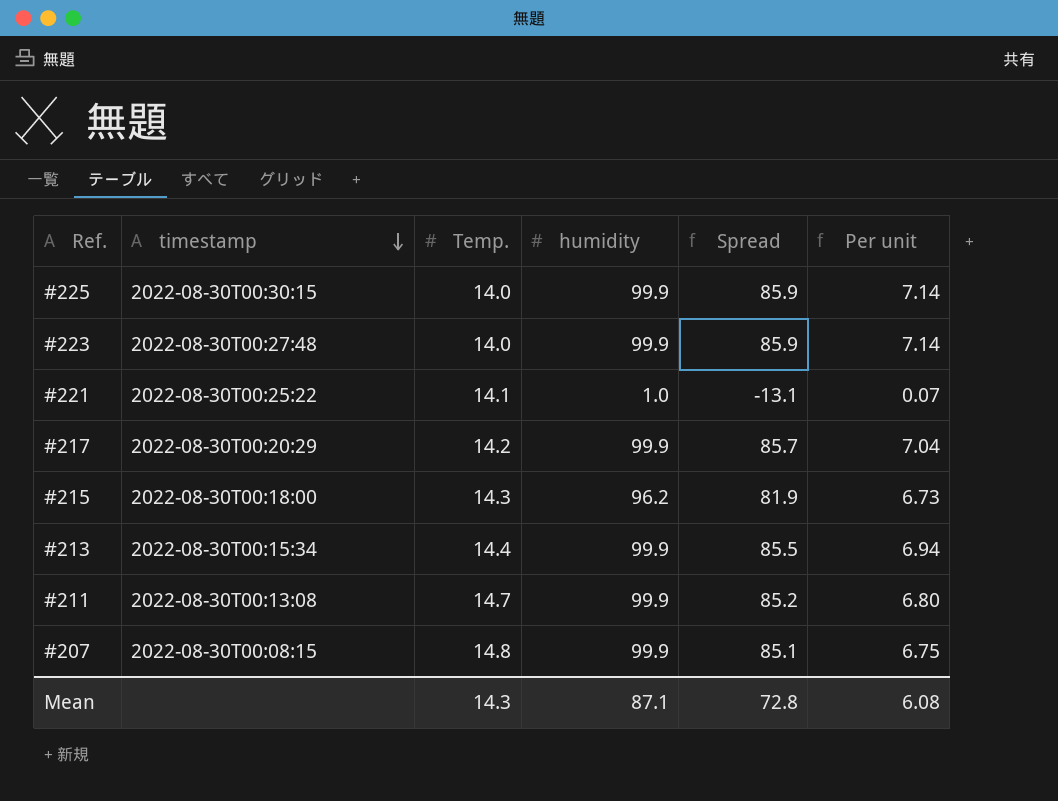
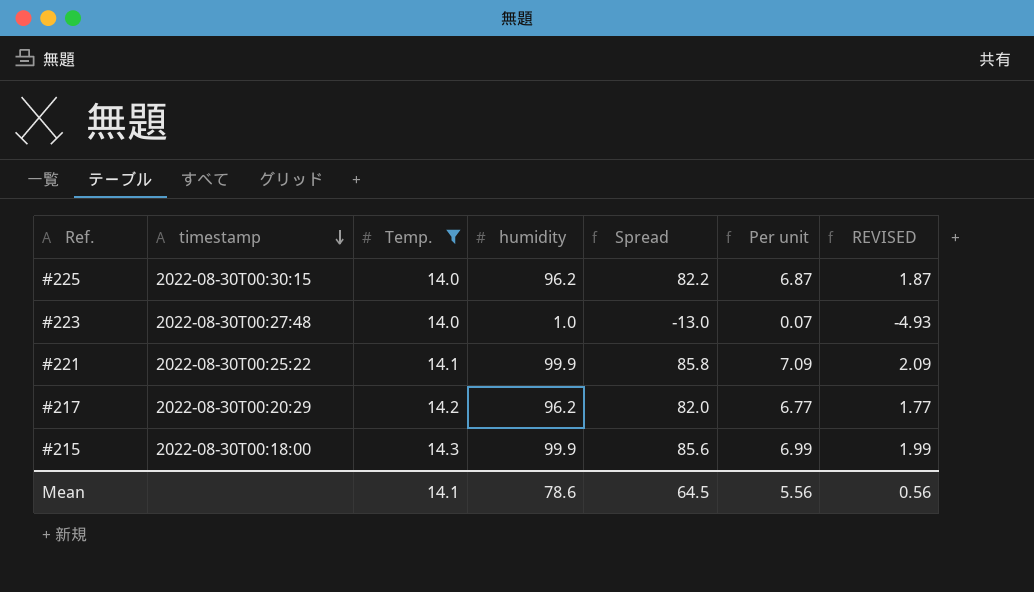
filter: none -> Temp. <= 14.3
column REVISED | formula: none -> [Per unit] - 5
#225 | humidity: 99.9 -> 96.2
#225 | Spread: 85.9 -> 82.2
#225 | Per unit: 7.14 -> 6.87
#223 | humidity: 99.9 -> 1.0
#223 | Spread: 85.9 -> -13.0
#223 | Per unit: 7.14 -> 0.07
#221 | humidity: 1.0 -> 99.9
#221 | Spread: -13.1 -> 85.8
#221 | Per unit: 0.07 -> 7.09
#217 | humidity: 99.9 -> 96.2
#217 | Spread: 85.7 -> 82.0
#217 | Per unit: 7.04 -> 6.77
#215 | humidity: 96.2 -> 99.9
#215 | Spread: 81.9 -> 85.6
#215 | Per unit: 6.73 -> 6.99
Mean | Temp.: 14.3 -> 14.1
Mean | humidity: 87.1 -> 78.6
Mean | Spread: 72.8 -> 64.5
Mean | Per unit: 6.08 -> 5.56

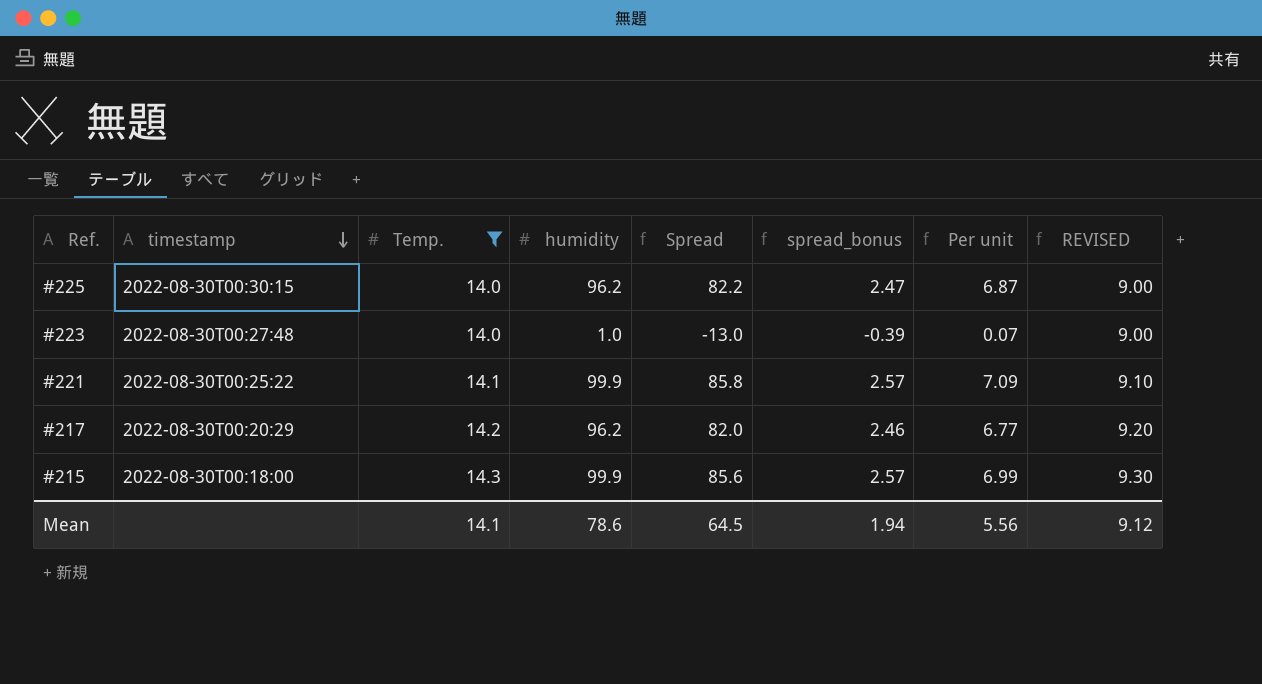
column spread_bonus | formula: none -> [Spread] * 0.03
column REVISED | formula: [Per unit] - 5 -> [Temp.] - 5
Mean | REVISED: 0.56 -> 9.12

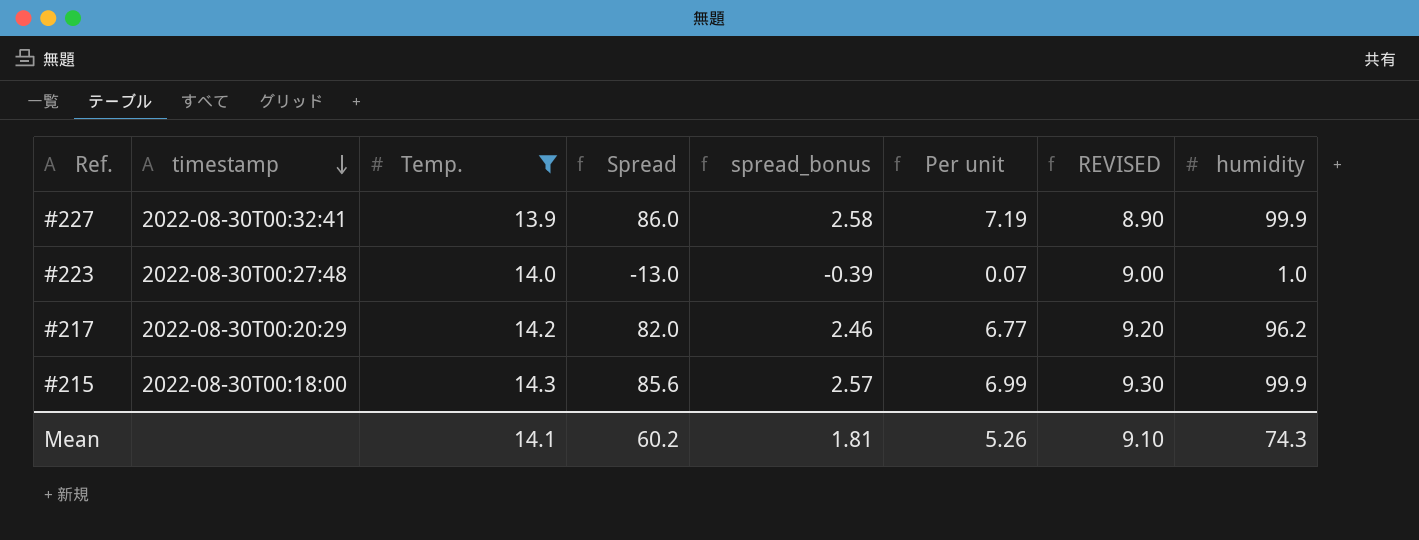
column humidity | position: 4 -> 8
row #225: 2022-08-30T00:30:15 | 14.0 | 96.2 | 82.2 | 2.47 | 6.87 | 9.00 -> none
row #221: 2022-08-30T00:25:22 | 14.1 | 99.9 | 85.8 | 2.57 | 7.09 | 9.10 -> none
row #227: none -> 2022-08-30T00:32:41 | 13.9 | 86.0 | 2.58 | 7.19 | 8.90 | 99.9
Mean | Spread: 64.5 -> 60.2
Mean | spread_bonus: 1.94 -> 1.81
Mean | Per unit: 5.56 -> 5.26
Mean | REVISED: 9.12 -> 9.10
Mean | humidity: 78.6 -> 74.3

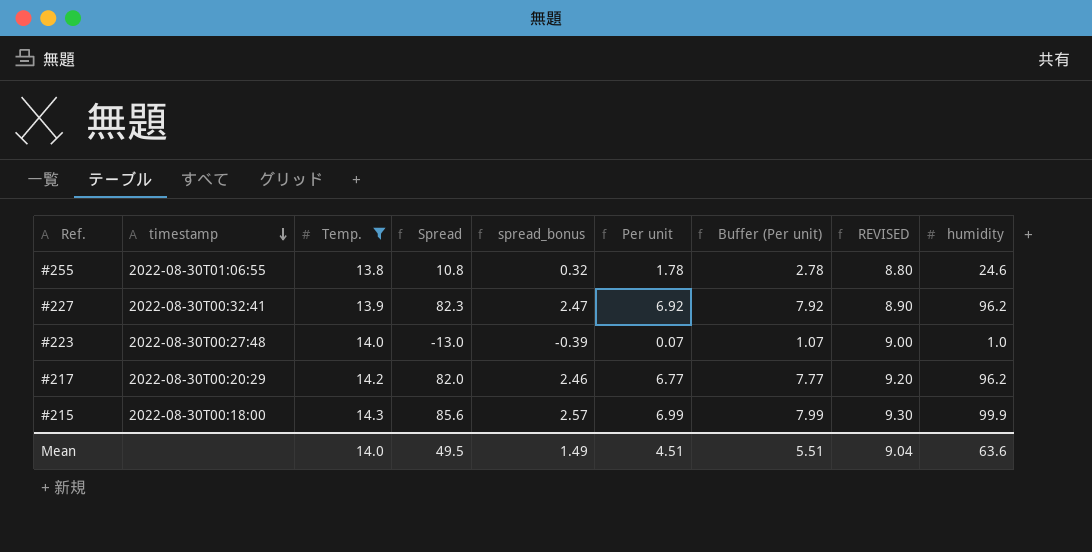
column Buffer (Per unit) | formula: none -> [Per unit] + 1
row #255: none -> 2022-08-30T01:06:55 | 13.8 | 10.8 | 0.32 | 1.78 | 2.78 | 8.80 | 24.6
#227 | Spread: 86.0 -> 82.3
#227 | spread_bonus: 2.58 -> 2.47
#227 | Per unit: 7.19 -> 6.92
#227 | humidity: 99.9 -> 96.2
Mean | Temp.: 14.1 -> 14.0
Mean | Spread: 60.2 -> 49.5
Mean | spread_bonus: 1.81 -> 1.49
Mean | Per unit: 5.26 -> 4.51
Mean | REVISED: 9.10 -> 9.04
Mean | humidity: 74.3 -> 63.6

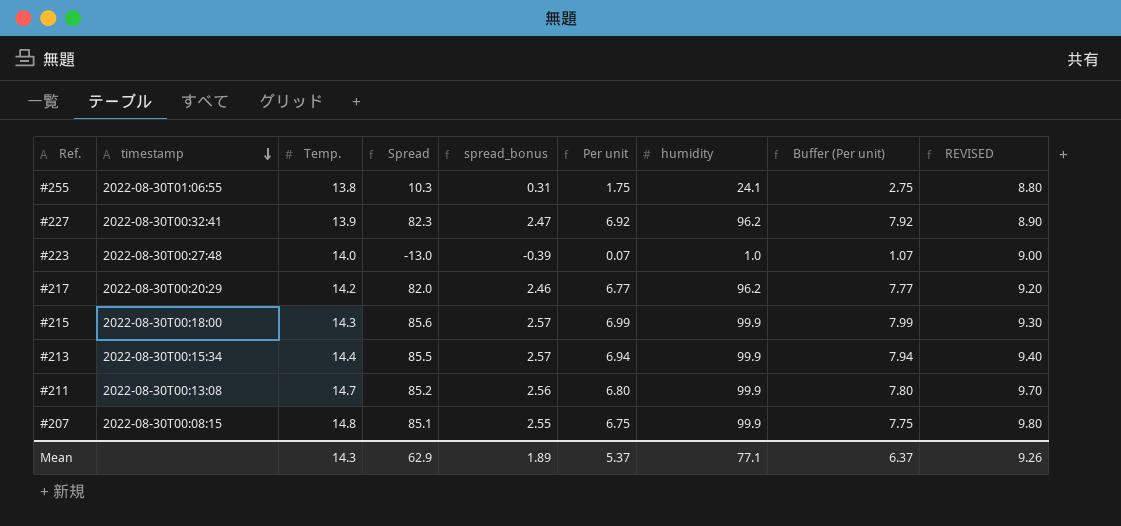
filter: Temp. <= 14.3 -> none
column humidity | position: 9 -> 7
#255 | Spread: 10.8 -> 10.3
#255 | spread_bonus: 0.32 -> 0.31
#255 | Per unit: 1.78 -> 1.75
#255 | humidity: 24.6 -> 24.1
#255 | Buffer (Per unit): 2.78 -> 2.75
Mean | Temp.: 14.0 -> 14.3
Mean | Spread: 49.5 -> 62.9
Mean | spread_bonus: 1.49 -> 1.89
Mean | Per unit: 4.51 -> 5.37
Mean | humidity: 63.6 -> 77.1
Mean | Buffer (Per unit): 5.51 -> 6.37
Mean | REVISED: 9.04 -> 9.26

